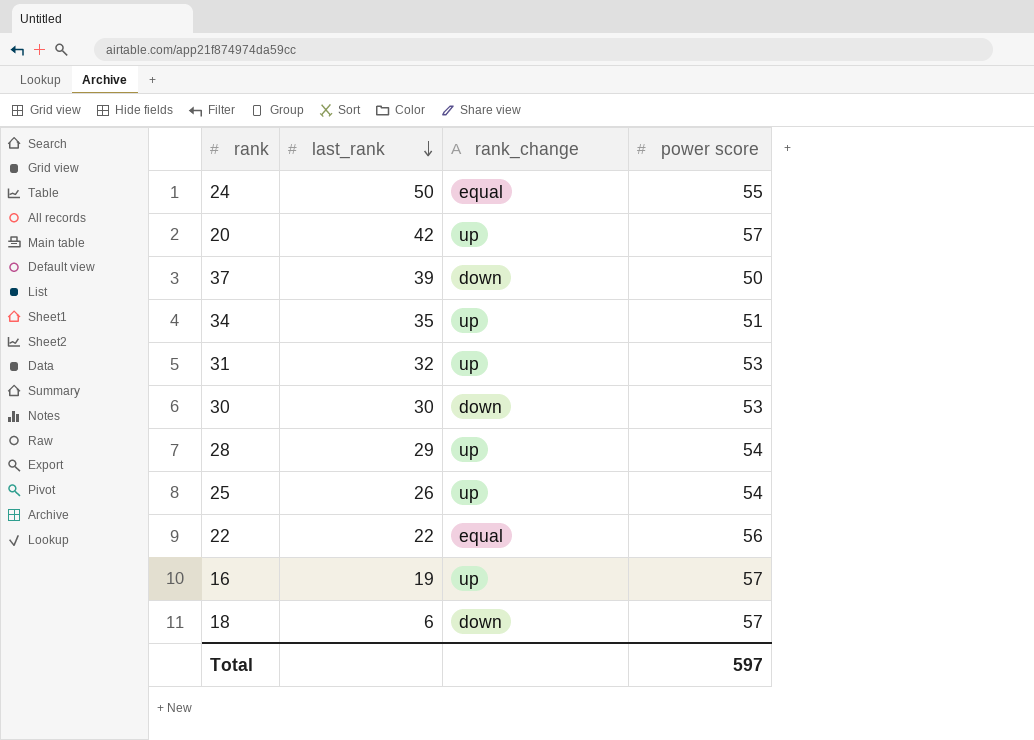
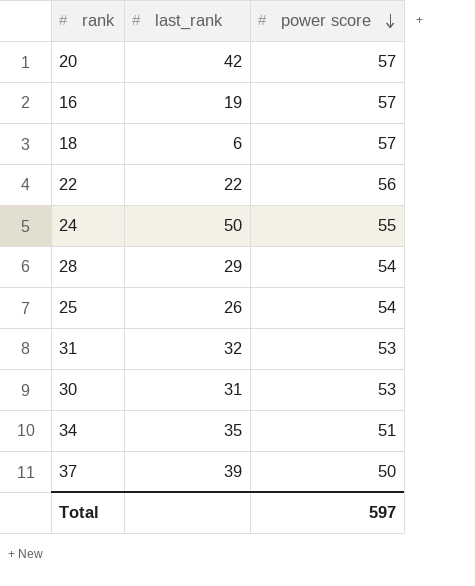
row order: last_rank descending -> power score descending
column rank_change | position: 3 -> none
30 | last_rank: 30 -> 31

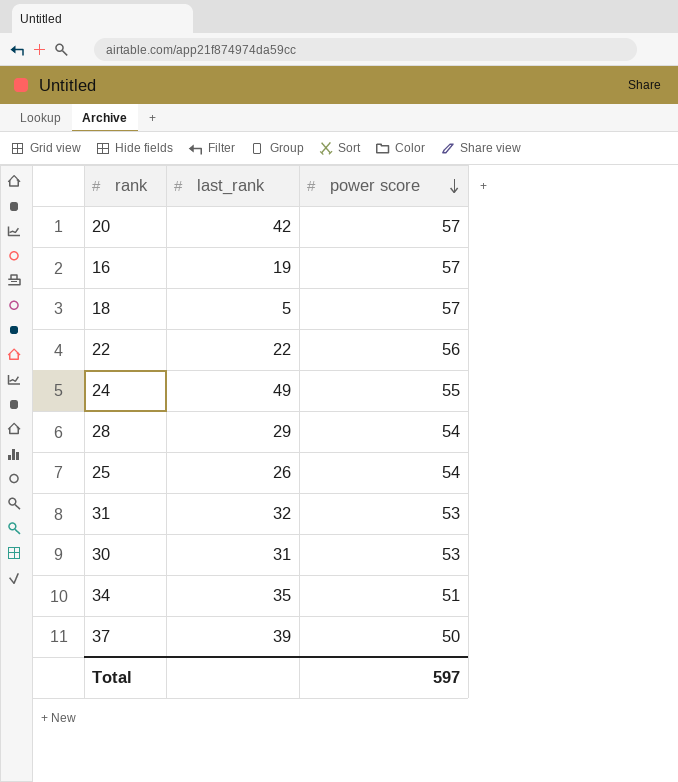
18 | last_rank: 6 -> 5
24 | last_rank: 50 -> 49

